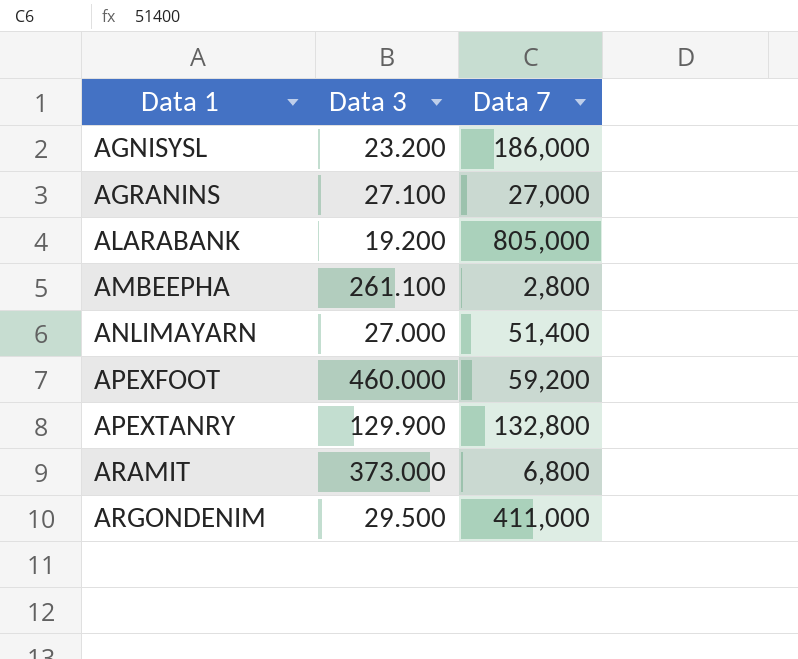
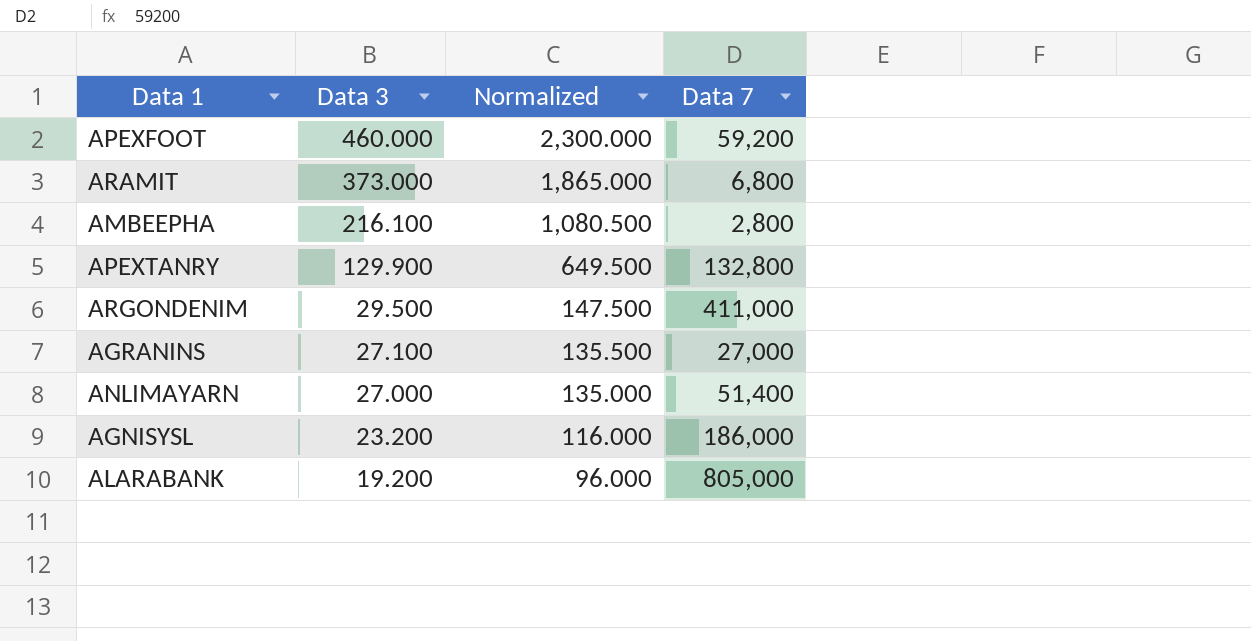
row order: Data 1 ascending -> Data 3 descending
column Normalized | formula: none -> [Data 3] * 5
AMBEEPHA | Data 3: 261.100 -> 216.100

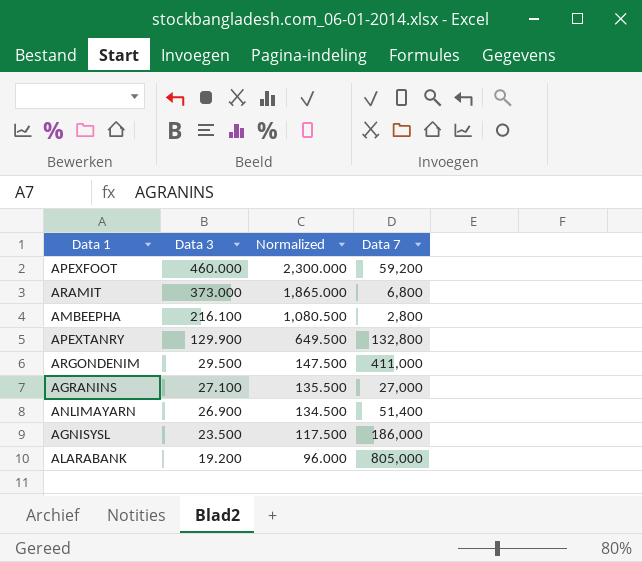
ANLIMAYARN | Data 3: 27.000 -> 26.900
ANLIMAYARN | Normalized: 135.000 -> 134.500
AGNISYSL | Data 3: 23.200 -> 23.500
AGNISYSL | Normalized: 116.000 -> 117.500

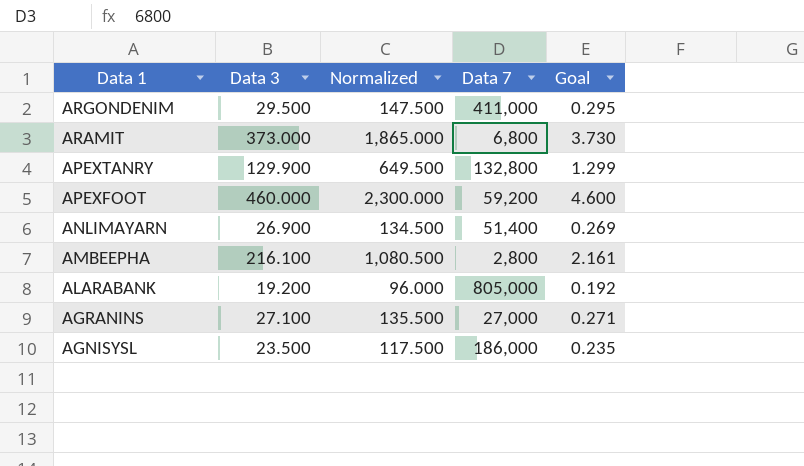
row order: Data 3 descending -> Data 1 descending
column Goal | formula: none -> [Data 3] * 0.01

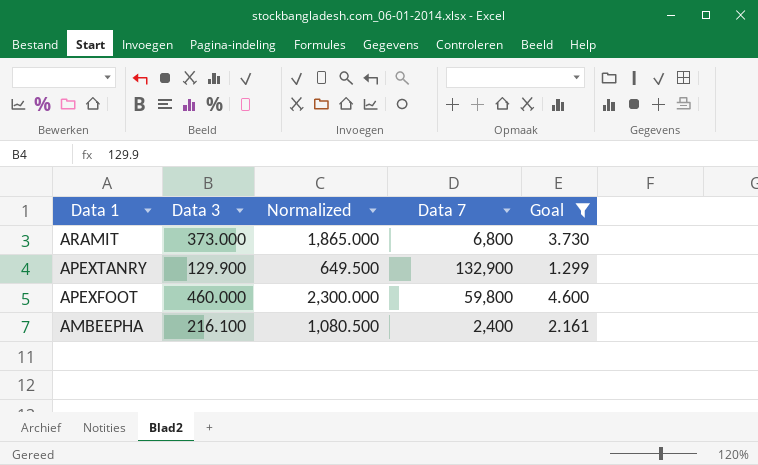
filter: none -> Goal >= 1.299
APEXTANRY | Data 7: 132,800 -> 132,900
APEXFOOT | Data 7: 59,200 -> 59,800
AMBEEPHA | Data 7: 2,800 -> 2,400

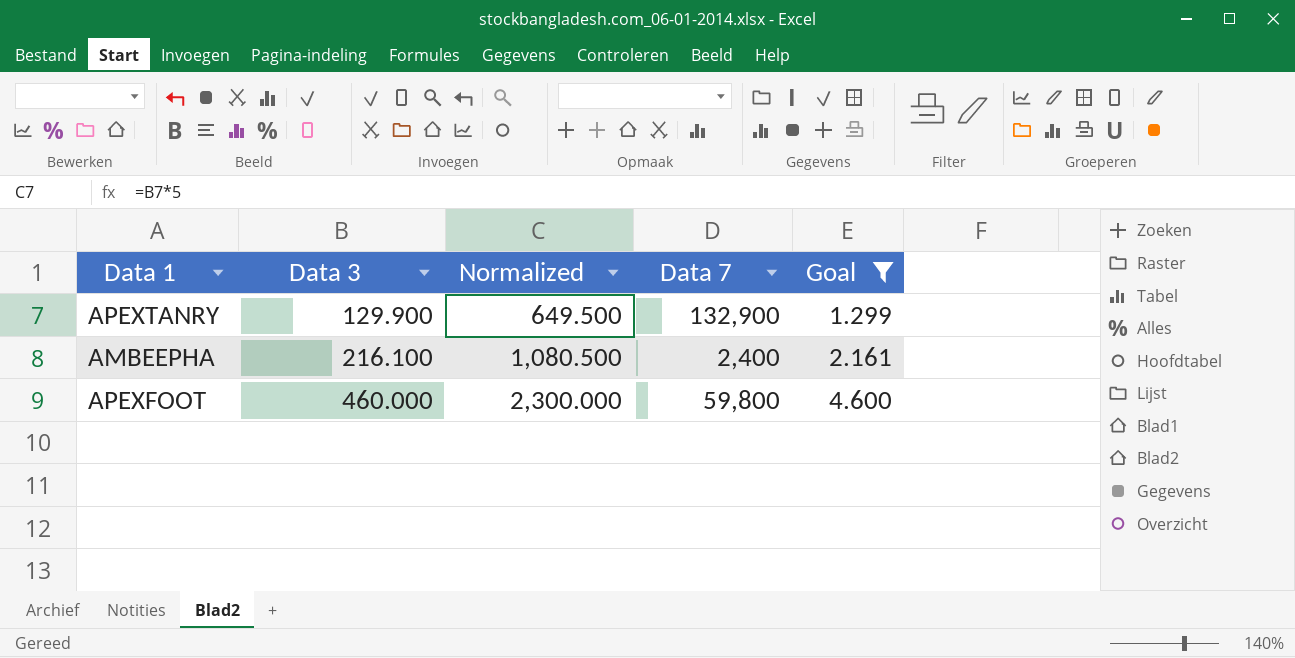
row order: Data 1 descending -> Data 3 ascending
row ARAMIT: 373.000 | 1,865.000 | 6,800 | 3.730 -> none

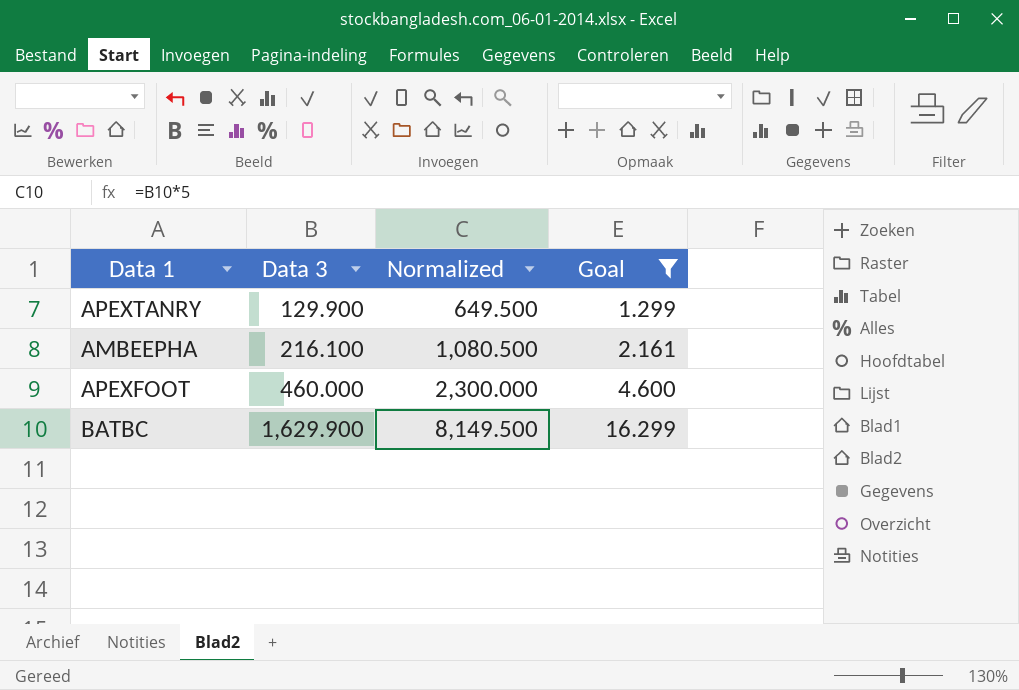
column Data 7 | position: 4 -> none
row BATBC: none -> 1,629.900 | 8,149.500 | 16.299

